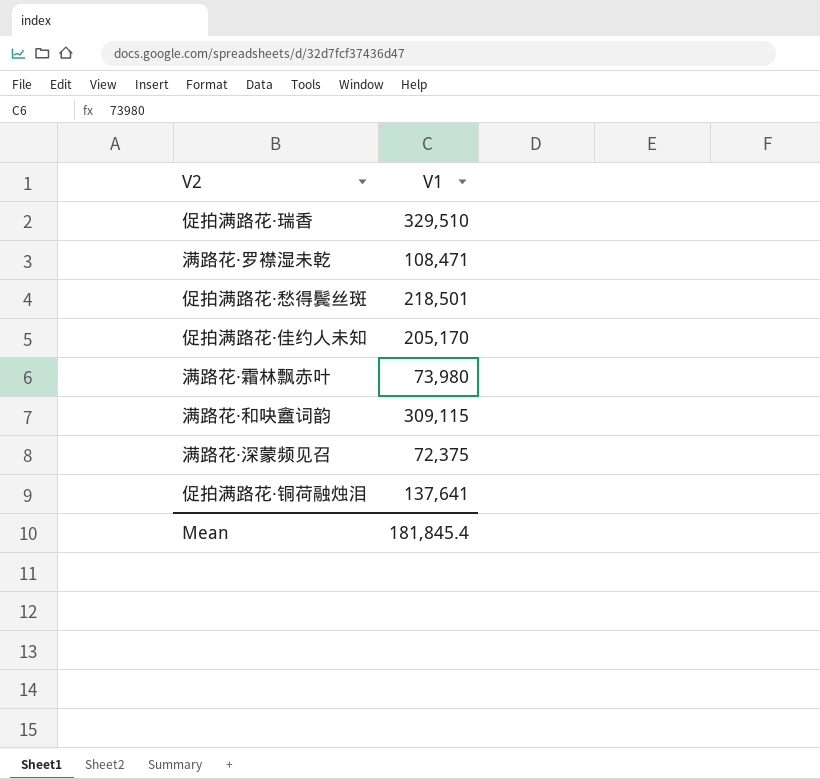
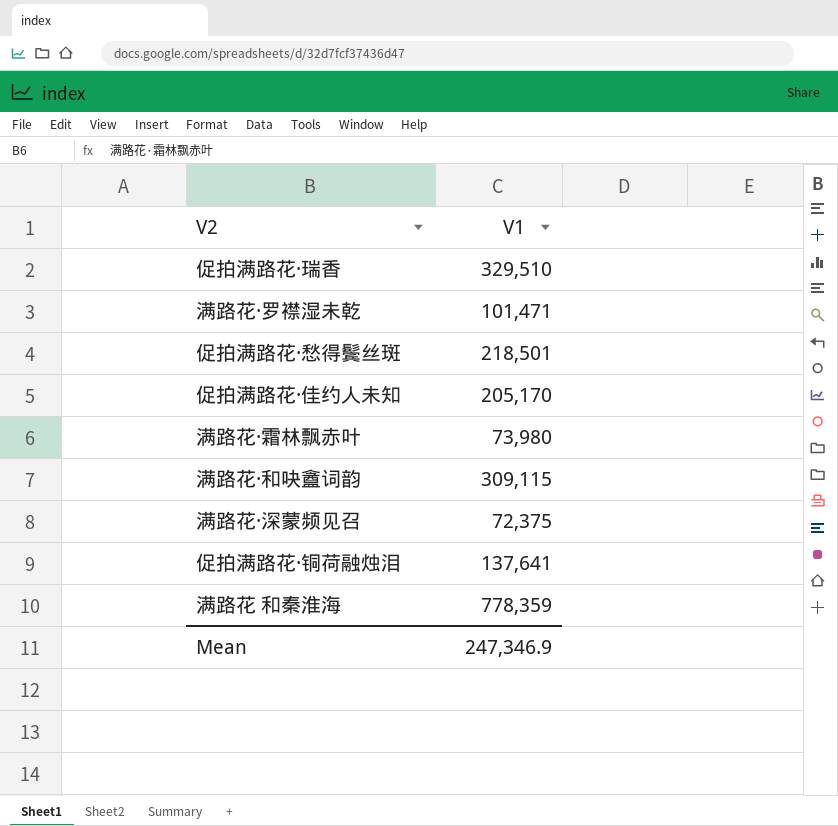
满路花·罗襟湿未乾 | V1: 108,471 -> 101,471
row 满路花 和秦淮海: none -> 778,359
Mean | V1: 181,845.4 -> 247,346.9

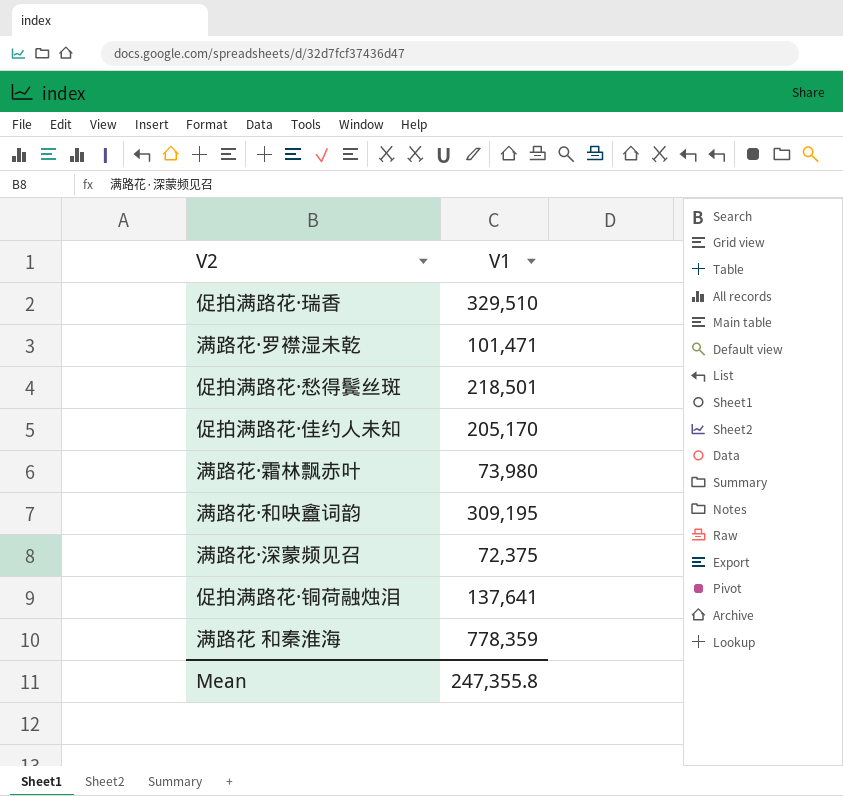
满路花·和吷盦词韵 | V1: 309,115 -> 309,195
Mean | V1: 247,346.9 -> 247,355.8

